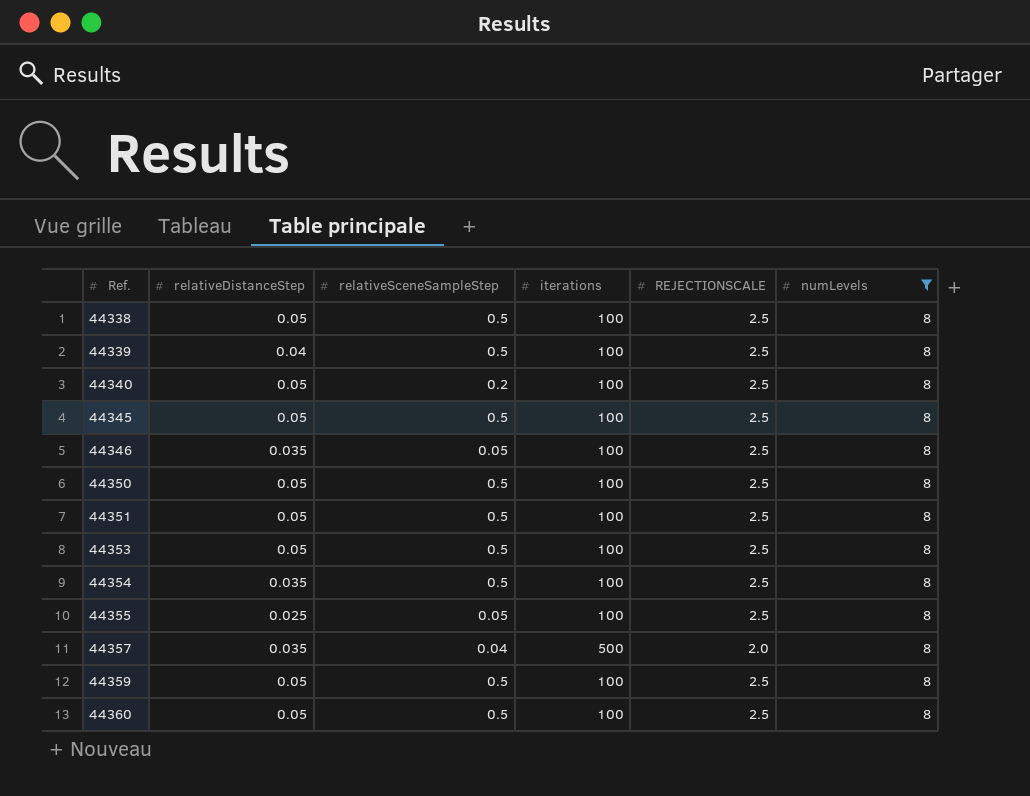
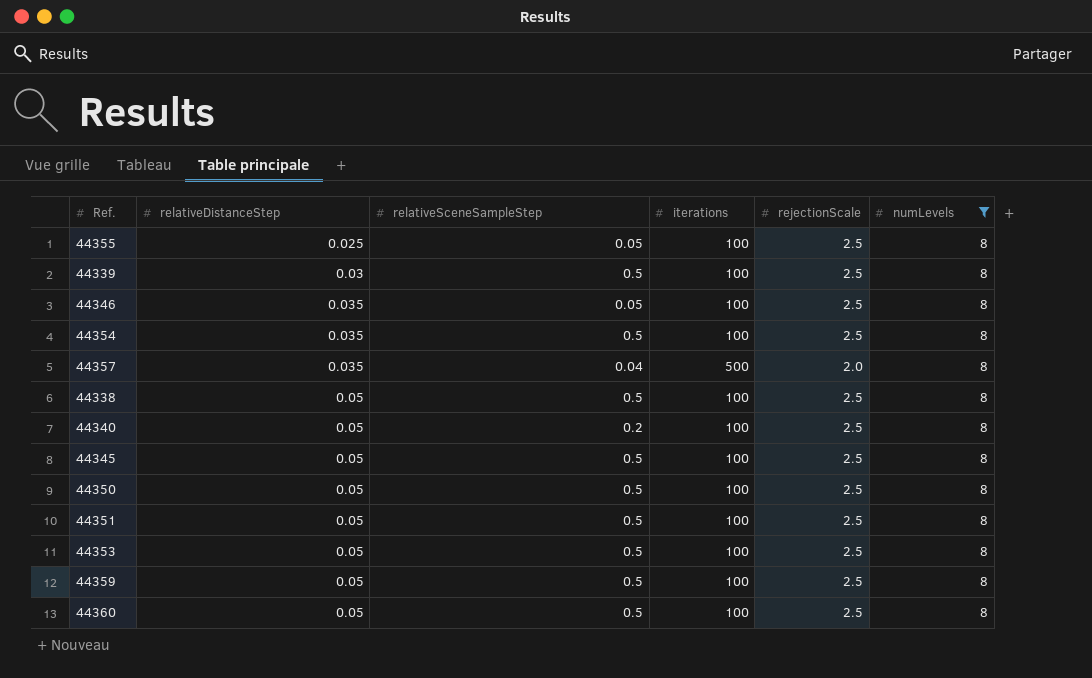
row order: Ref. ascending -> relativeDistanceStep ascending
column name: REJECTIONSCALE -> rejectionScale
44339 | relativeDistanceStep: 0.04 -> 0.03

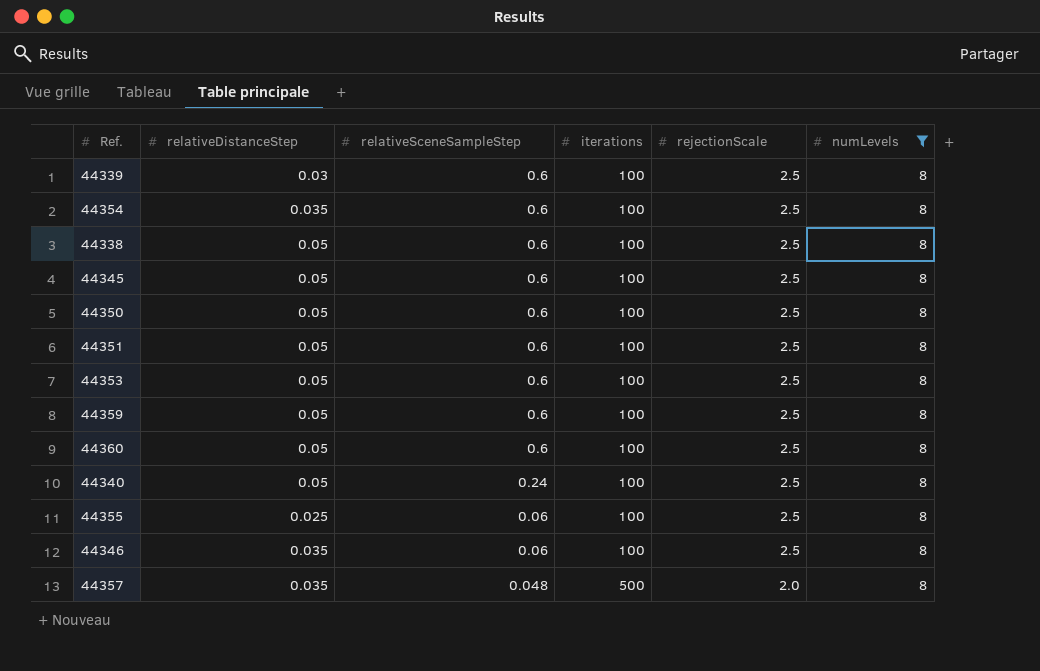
row order: relativeDistanceStep ascending -> relativeSceneSampleStep descending
44339 | relativeSceneSampleStep: 0.5 -> 0.6
44354 | relativeSceneSampleStep: 0.5 -> 0.6
44338 | relativeSceneSampleStep: 0.5 -> 0.6
44345 | relativeSceneSampleStep: 0.5 -> 0.6
44350 | relativeSceneSampleStep: 0.5 -> 0.6
44351 | relativeSceneSampleStep: 0.5 -> 0.6
44353 | relativeSceneSampleStep: 0.5 -> 0.6
44359 | relativeSceneSampleStep: 0.5 -> 0.6
44360 | relativeSceneSampleStep: 0.5 -> 0.6
44340 | relativeSceneSampleStep: 0.2 -> 0.24
44355 | relativeSceneSampleStep: 0.05 -> 0.06
44346 | relativeSceneSampleStep: 0.05 -> 0.06
44357 | relativeSceneSampleStep: 0.04 -> 0.048

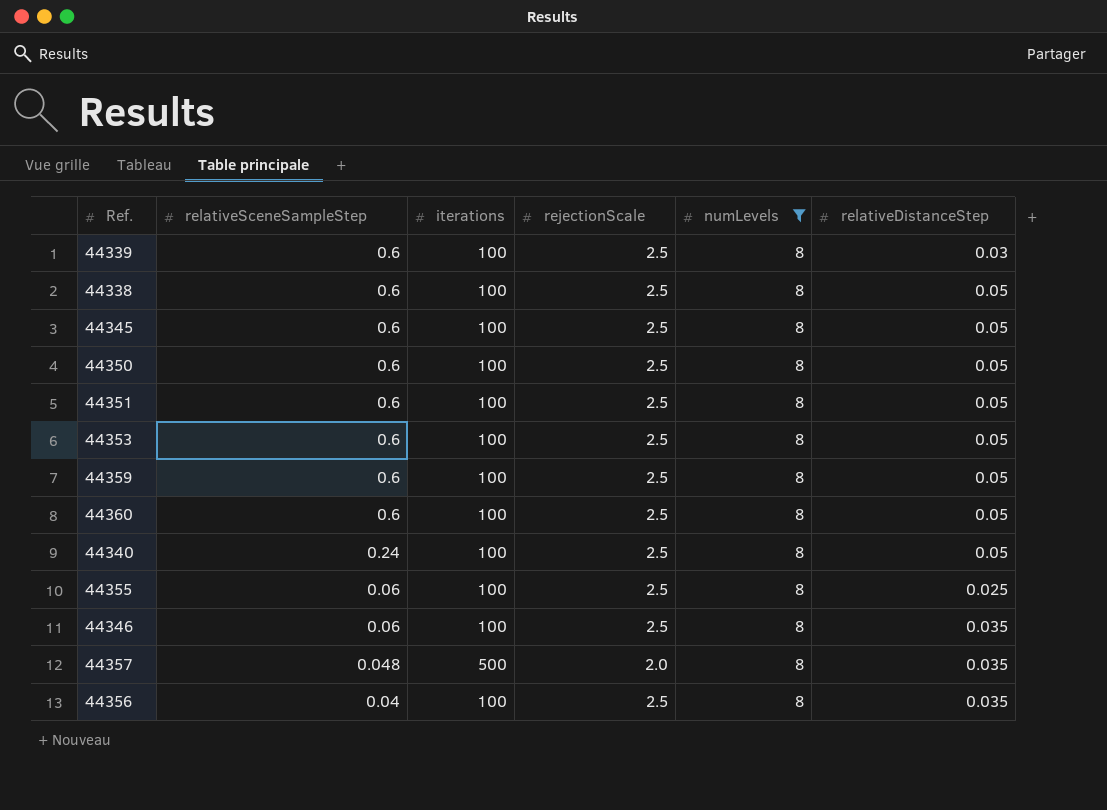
column relativeDistanceStep | position: 2 -> 6
row 44354: 0.035 | 0.6 | 100 | 2.5 | 8 -> none
row 44356: none -> 0.04 | 100 | 2.5 | 8 | 0.035

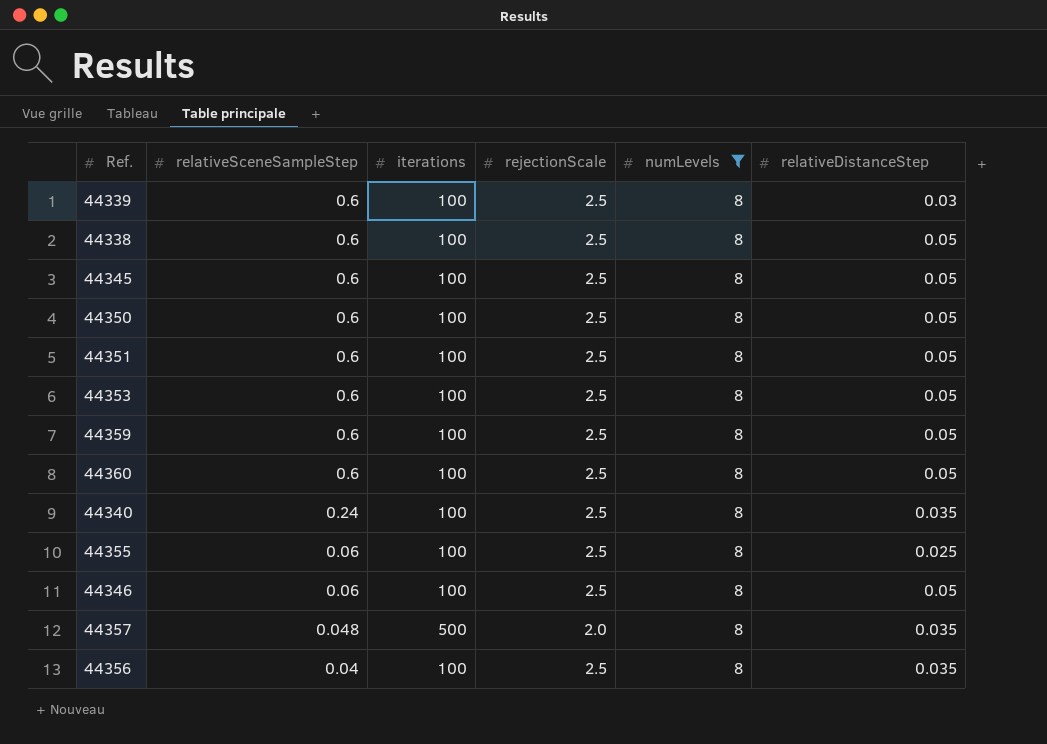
44340 | relativeDistanceStep: 0.05 -> 0.035
44346 | relativeDistanceStep: 0.035 -> 0.05

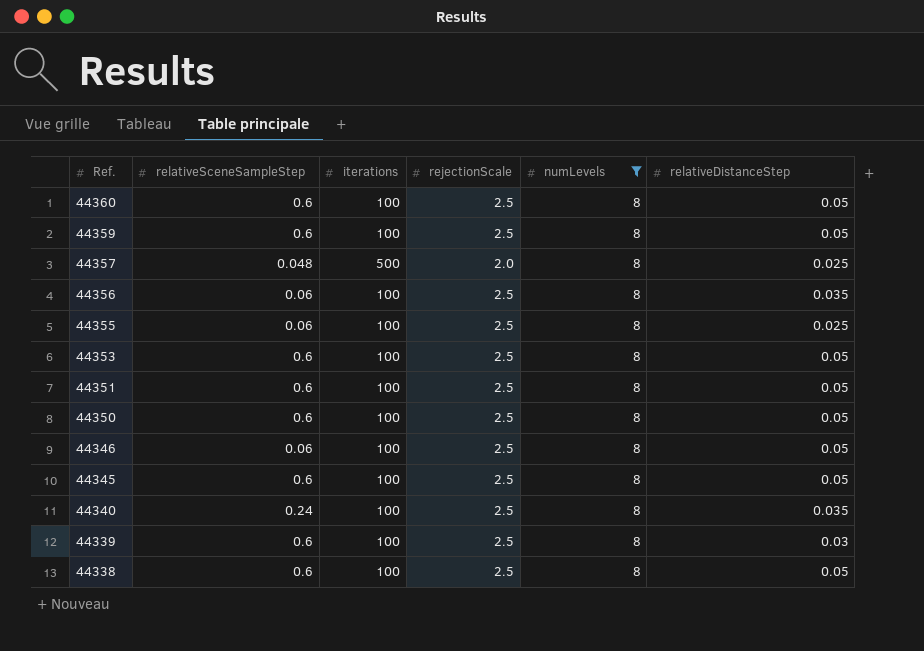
row order: relativeSceneSampleStep descending -> Ref. descending
44357 | relativeDistanceStep: 0.035 -> 0.025
44356 | relativeSceneSampleStep: 0.04 -> 0.06

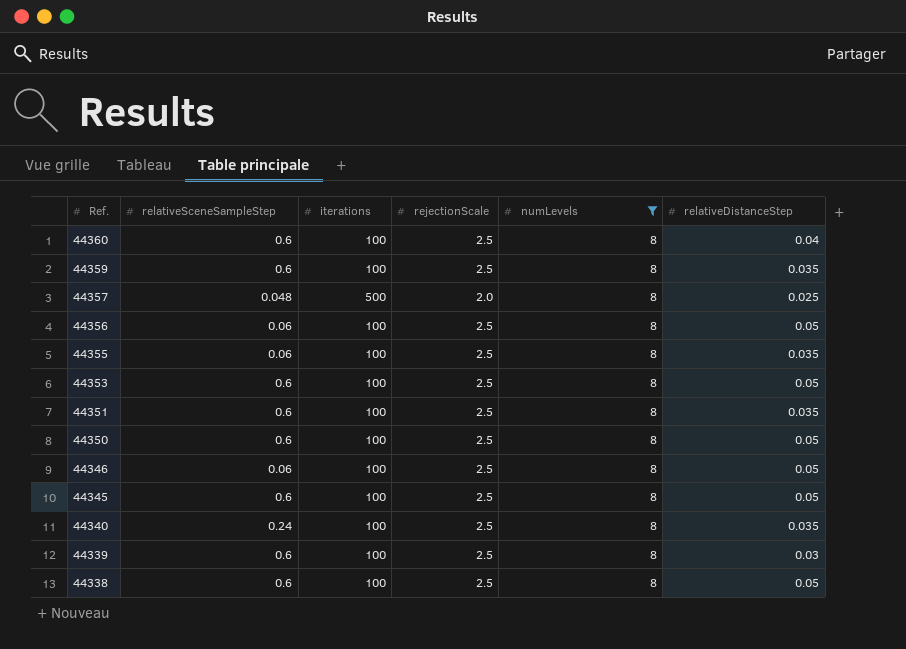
44360 | relativeDistanceStep: 0.05 -> 0.04
44359 | relativeDistanceStep: 0.05 -> 0.035
44356 | relativeDistanceStep: 0.035 -> 0.05
44355 | relativeDistanceStep: 0.025 -> 0.035
44351 | relativeDistanceStep: 0.05 -> 0.035

